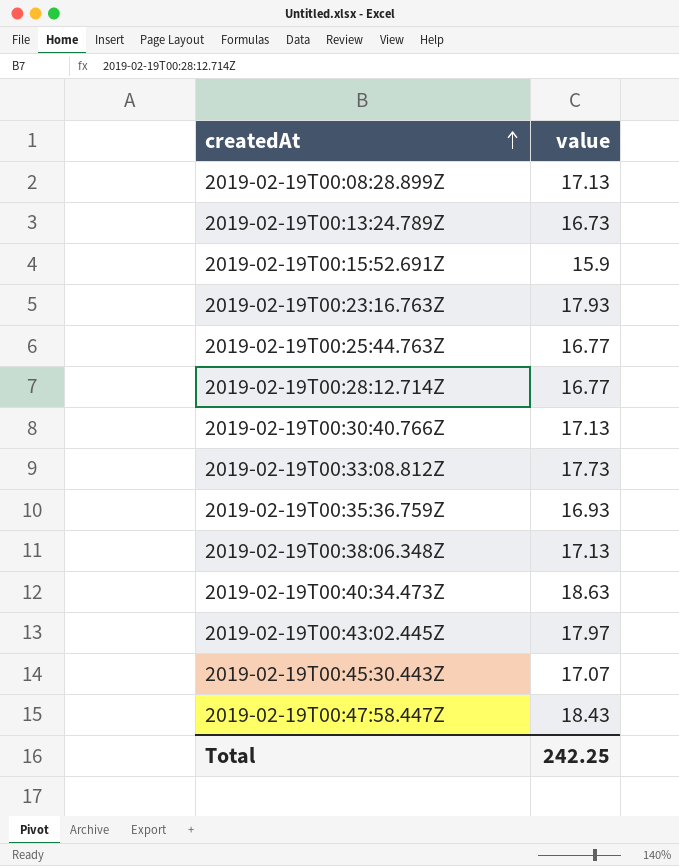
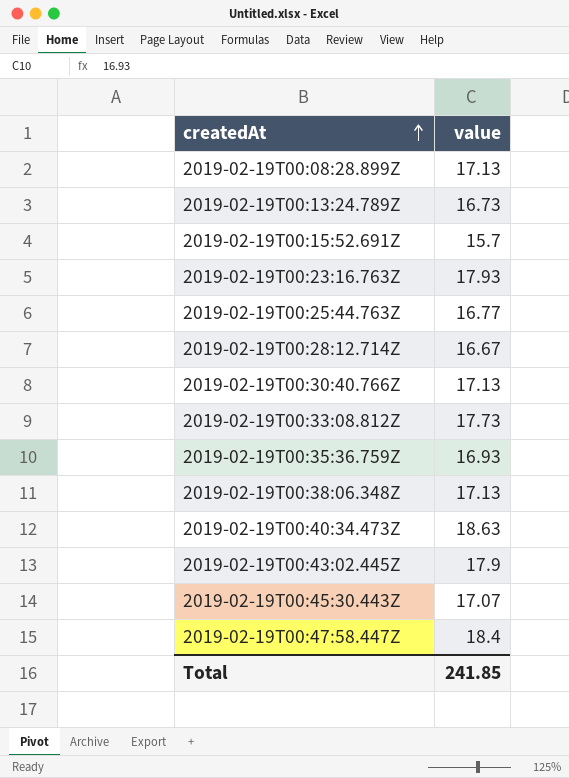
2019-02-19T00:15:52.691Z | value: 15.9 -> 15.7
2019-02-19T00:28:12.714Z | value: 16.77 -> 16.67
2019-02-19T00:43:02.445Z | value: 17.97 -> 17.9
2019-02-19T00:47:58.447Z | value: 18.43 -> 18.4
Total | value: 242.25 -> 241.85

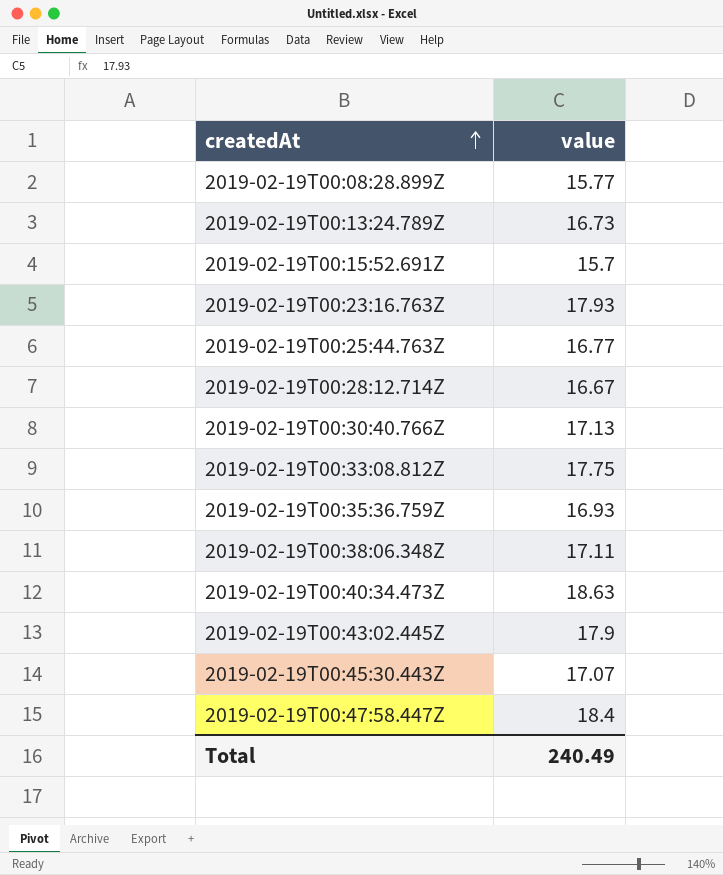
2019-02-19T00:08:28.899Z | value: 17.13 -> 15.77
2019-02-19T00:33:08.812Z | value: 17.73 -> 17.75
2019-02-19T00:38:06.348Z | value: 17.13 -> 17.11
Total | value: 241.85 -> 240.49

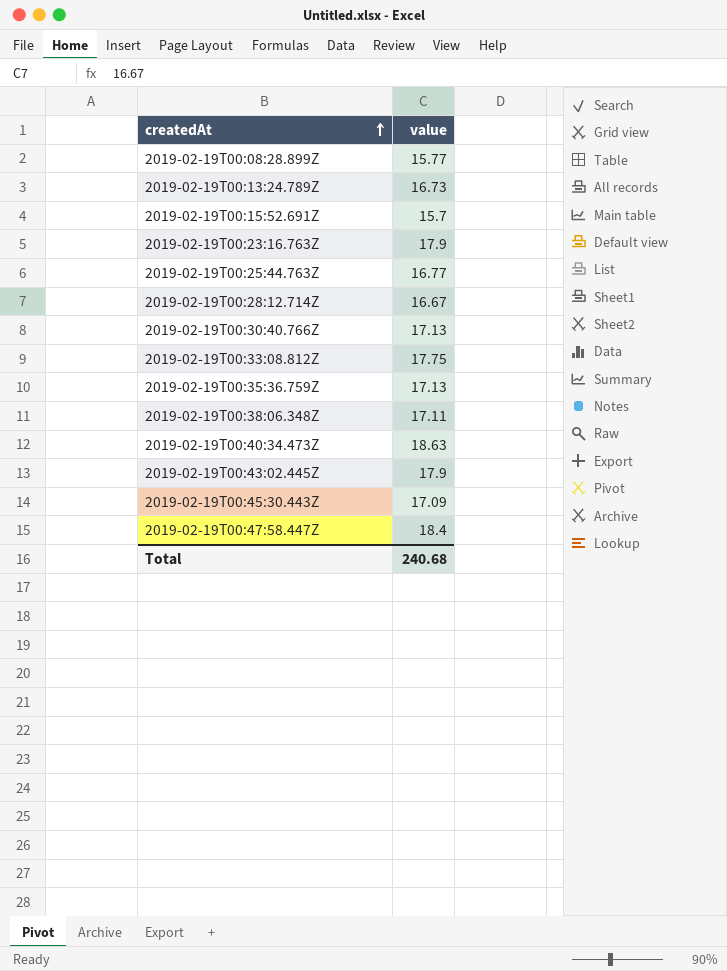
2019-02-19T00:23:16.763Z | value: 17.93 -> 17.9
2019-02-19T00:35:36.759Z | value: 16.93 -> 17.13
2019-02-19T00:45:30.443Z | value: 17.07 -> 17.09
Total | value: 240.49 -> 240.68

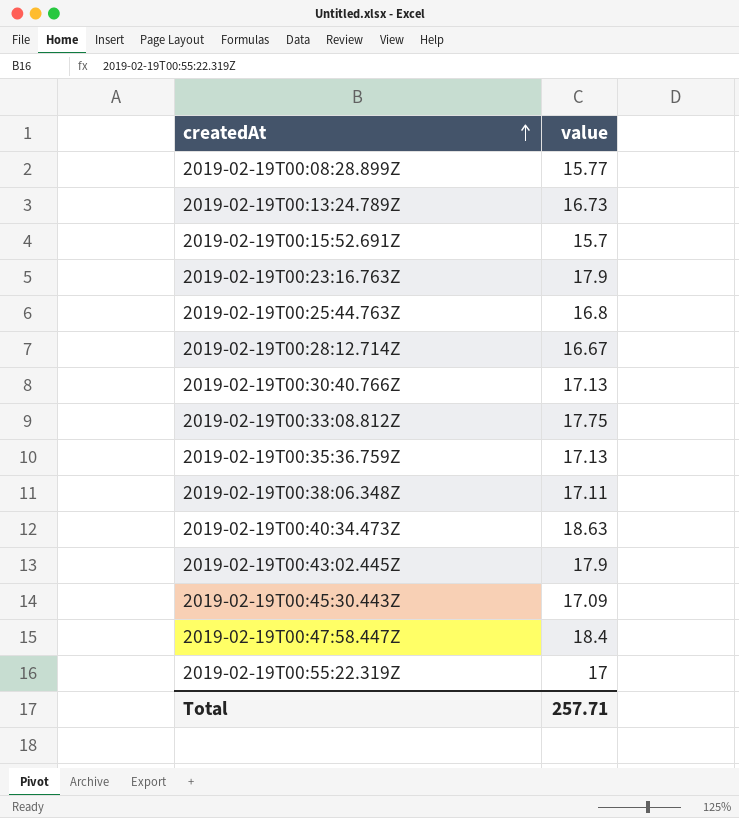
2019-02-19T00:25:44.763Z | value: 16.77 -> 16.8
row 2019-02-19T00:55:22.319Z: none -> 17
Total | value: 240.68 -> 257.71

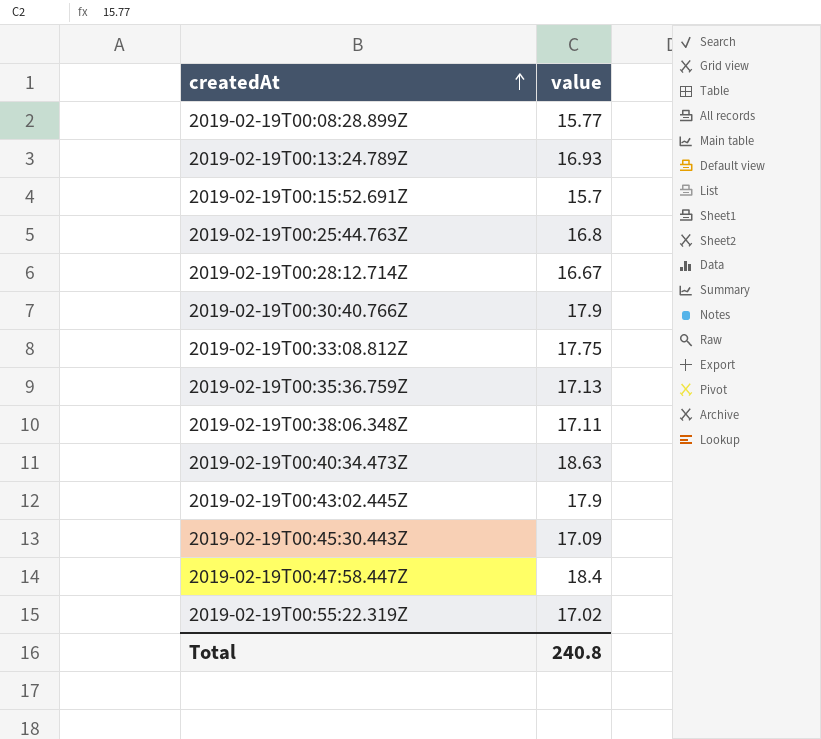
row 2019-02-19T00:23:16.763Z: 17.9 -> none
2019-02-19T00:13:24.789Z | value: 16.73 -> 16.93
2019-02-19T00:30:40.766Z | value: 17.13 -> 17.9
2019-02-19T00:55:22.319Z | value: 17 -> 17.02
Total | value: 257.71 -> 240.8

